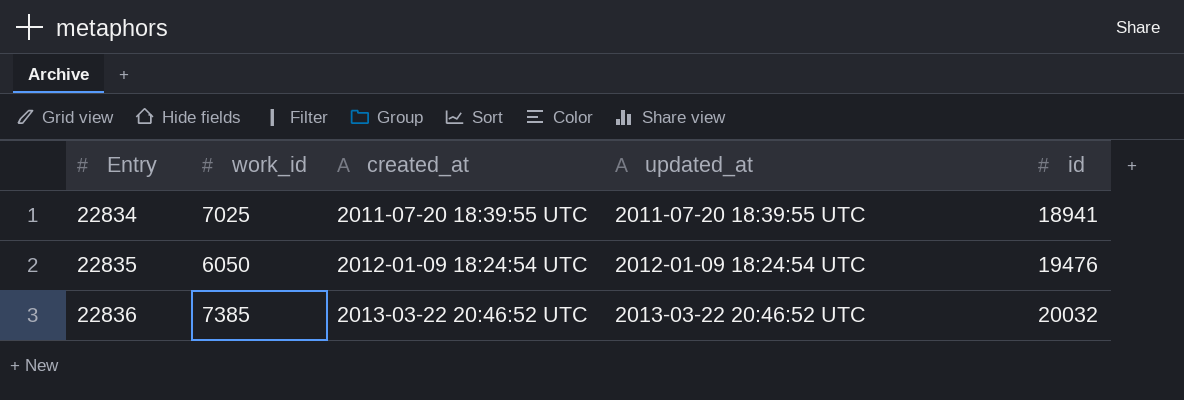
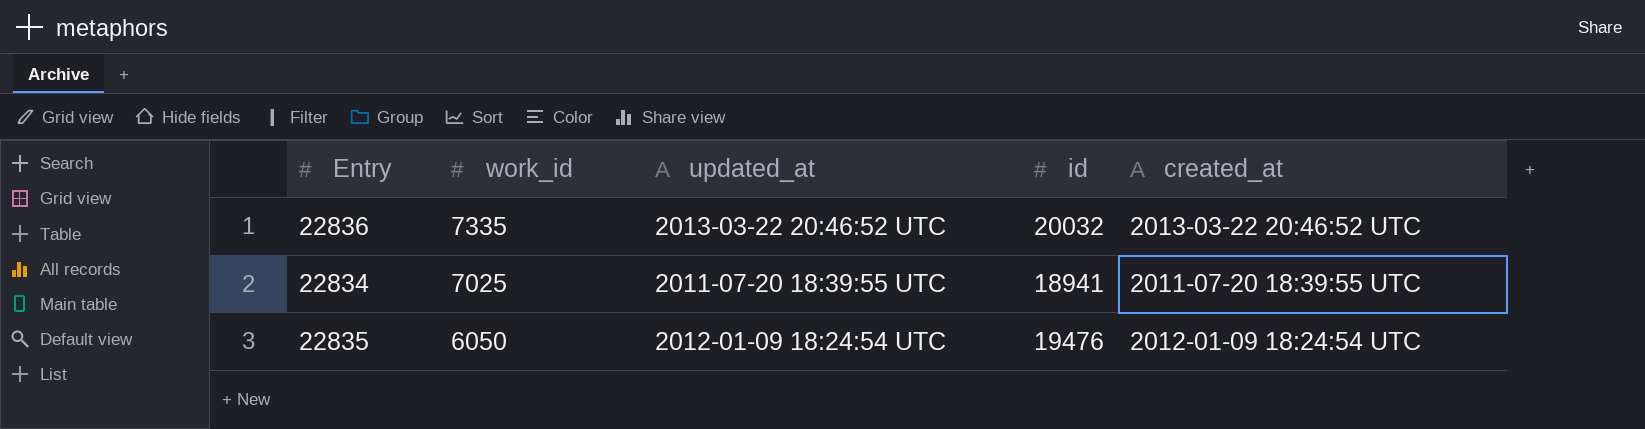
row order: Entry ascending -> work_id descending
column created_at | position: 3 -> 5
22836 | work_id: 7385 -> 7335

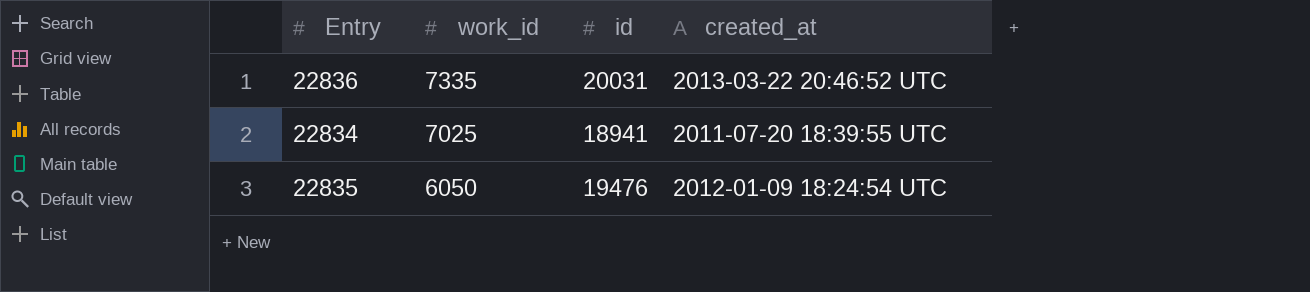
column updated_at | position: 3 -> none
22836 | id: 20032 -> 20031

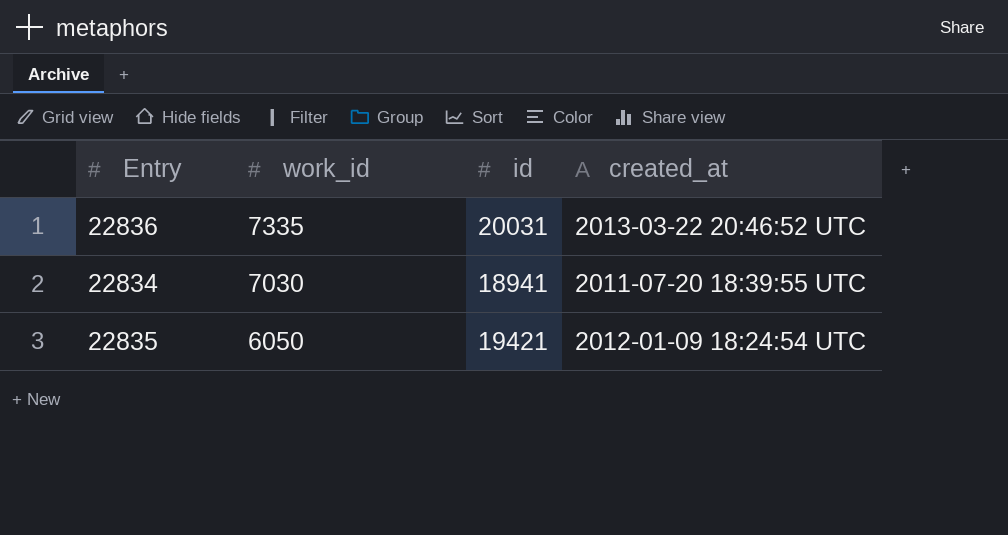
22834 | work_id: 7025 -> 7030
22835 | id: 19476 -> 19421

